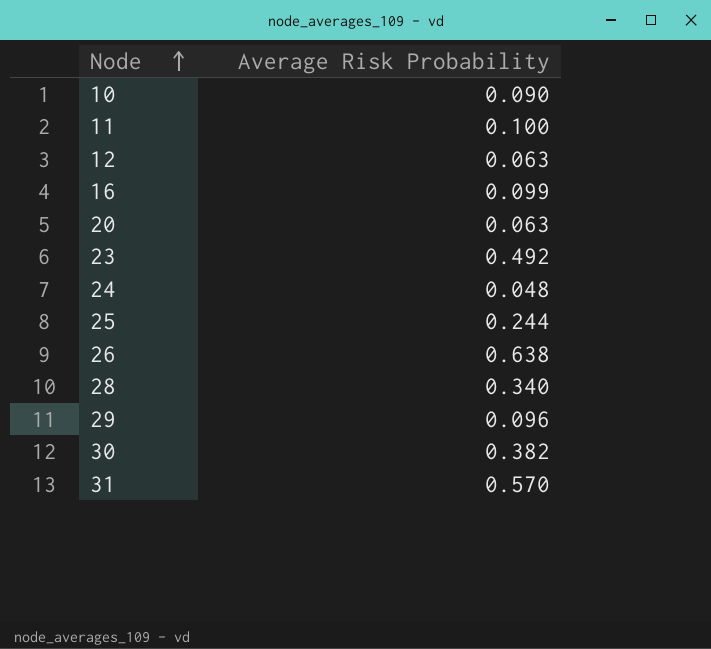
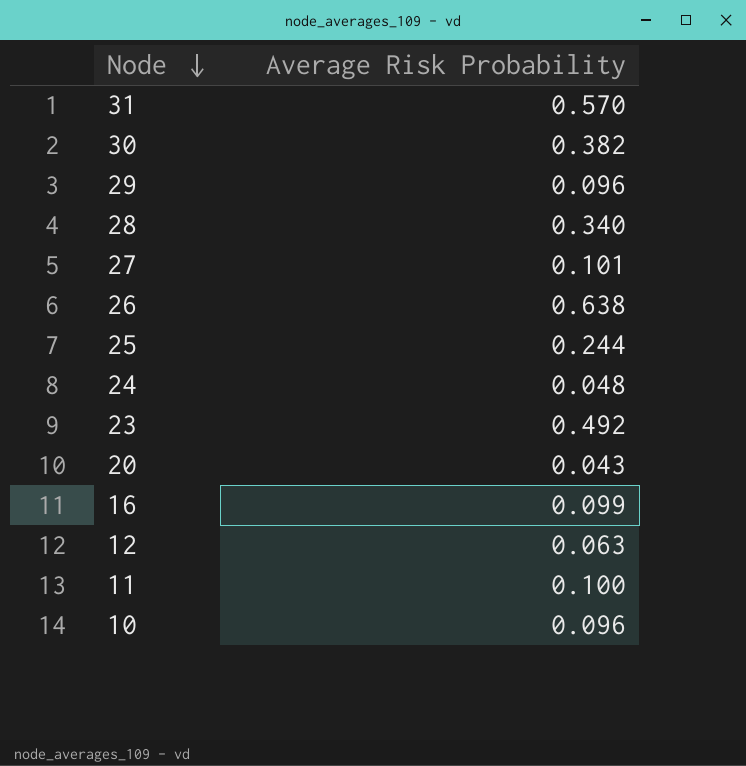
row order: Node ascending -> Node descending
row 27: none -> 0.101
20 | Average Risk Probability: 0.063 -> 0.043
10 | Average Risk Probability: 0.090 -> 0.096

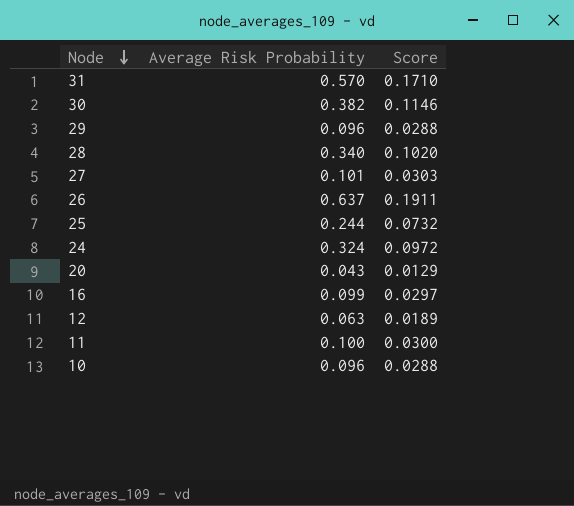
column Score | formula: none -> [Average Risk Probability] * 0.3
row 23: 0.492 -> none
26 | Average Risk Probability: 0.638 -> 0.637
24 | Average Risk Probability: 0.048 -> 0.324

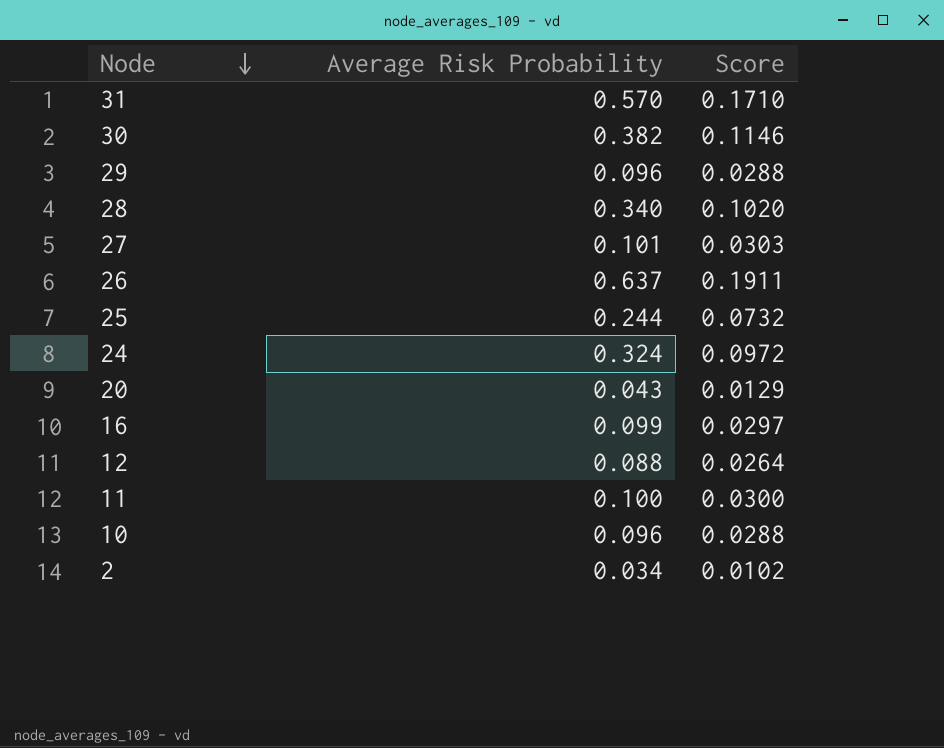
12 | Average Risk Probability: 0.063 -> 0.088
12 | Score: 0.0189 -> 0.0264
row 2: none -> 0.034 | 0.0102

